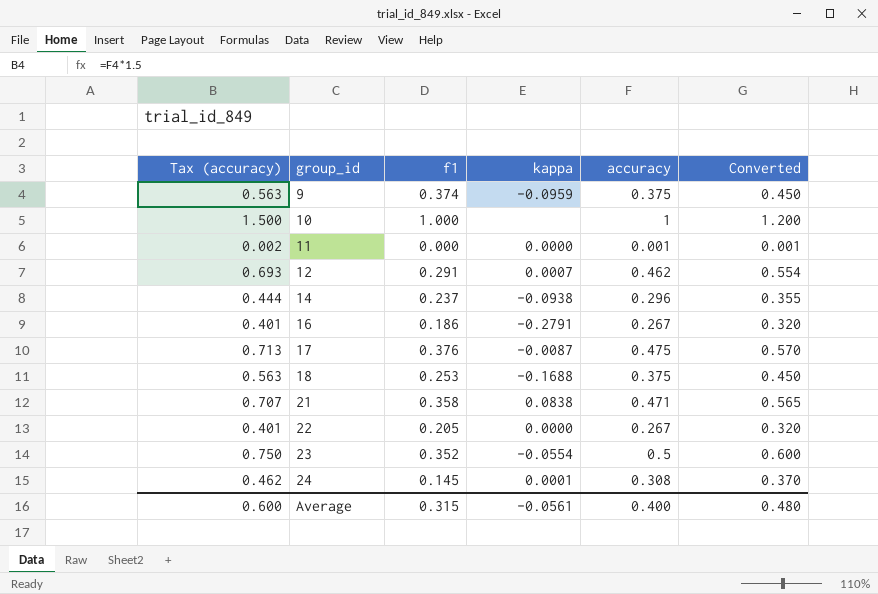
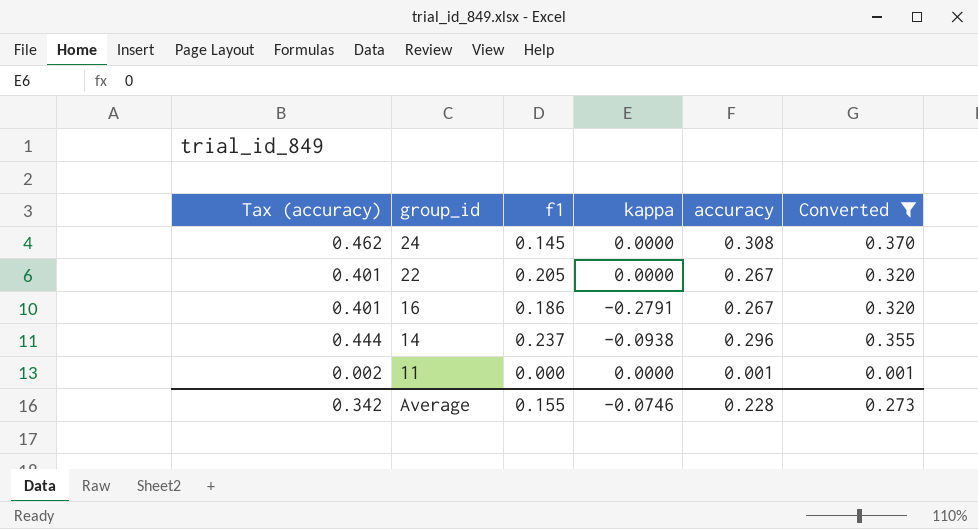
filter: none -> Converted <= 0.370
row order: group_id ascending -> group_id descending
24 | kappa: 0.0001 -> 0.0000
Average | Tax (accuracy): 0.600 -> 0.342
Average | f1: 0.315 -> 0.155
Average | kappa: -0.0561 -> -0.0746
Average | accuracy: 0.400 -> 0.228
Average | Converted: 0.480 -> 0.273

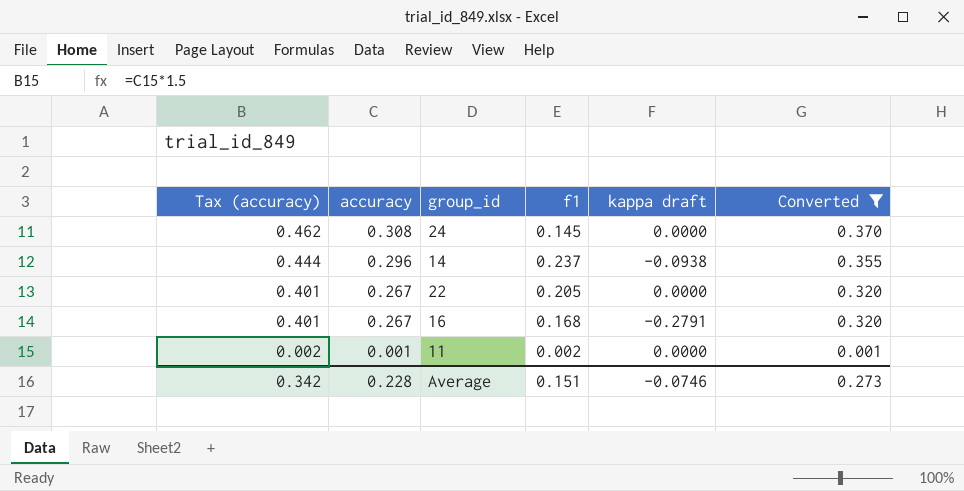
row order: group_id descending -> Tax (accuracy) descending
column accuracy | position: 5 -> 2
column name: kappa -> kappa draft
16 | f1: 0.186 -> 0.168
11 | f1: 0.000 -> 0.002
Average | f1: 0.155 -> 0.151

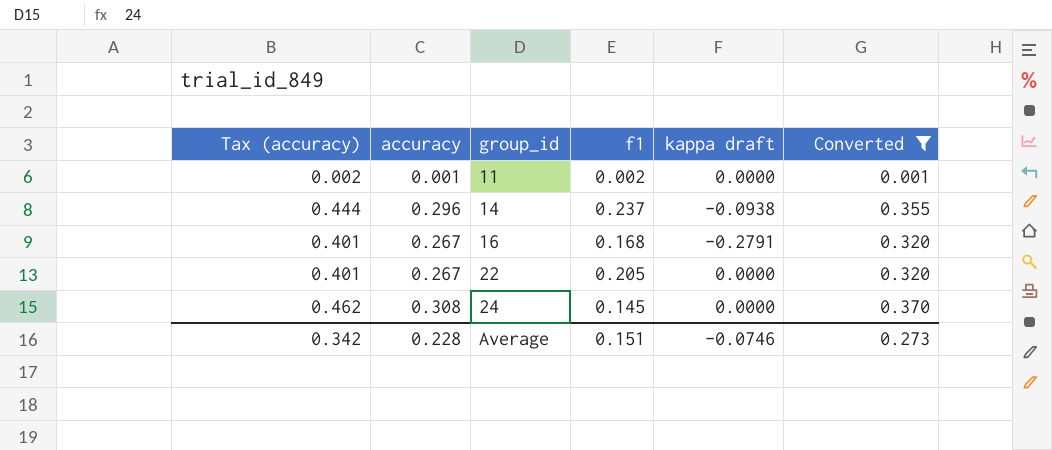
row order: Tax (accuracy) descending -> group_id ascending

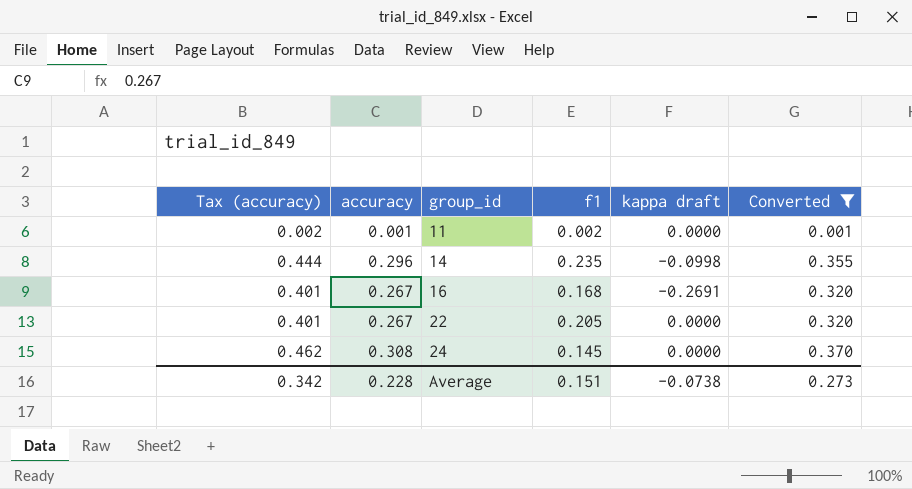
14 | f1: 0.237 -> 0.235
14 | kappa draft: -0.0938 -> -0.0998
16 | kappa draft: -0.2791 -> -0.2691
Average | kappa draft: -0.0746 -> -0.0738

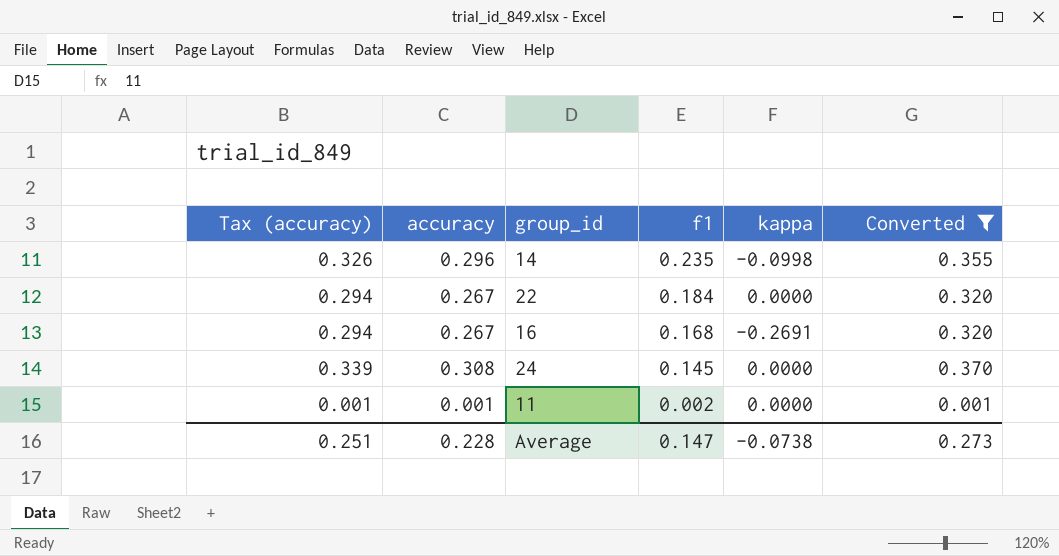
row order: group_id ascending -> f1 descending
column Tax (accuracy) | formula: [accuracy] * 1.5 -> [accuracy] * 1.1
column name: kappa draft -> kappa
22 | f1: 0.205 -> 0.184
Average | Tax (accuracy): 0.342 -> 0.251
Average | f1: 0.151 -> 0.147

